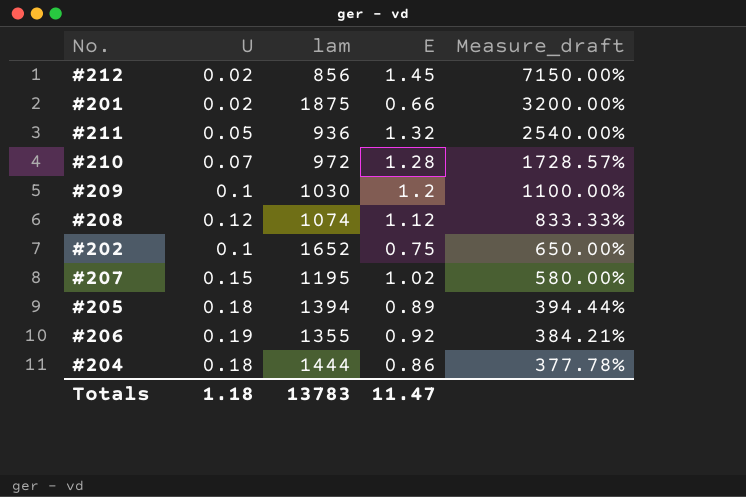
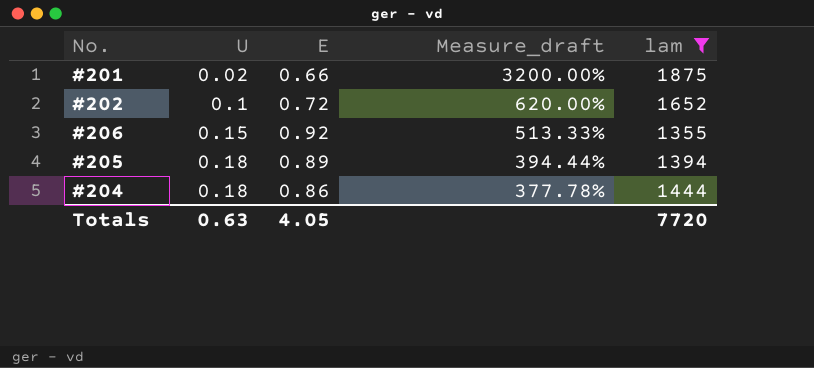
filter: none -> lam >= 1355
row order: Measure_draft descending -> U ascending
column lam | position: 3 -> 5
#202 | E: 0.75 -> 0.72
#202 | Measure_draft: 650.00% -> 620.00%
#206 | U: 0.19 -> 0.15
#206 | Measure_draft: 384.21% -> 513.33%
Totals | U: 1.18 -> 0.63
Totals | E: 11.47 -> 4.05
Totals | lam: 13783 -> 7720

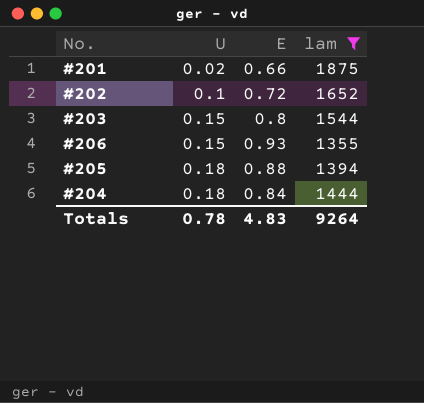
column Measure_draft | formula: ([E] - [U]) / [U] -> none
row #203: none -> 0.15 | 0.8 | 1544
#206 | E: 0.92 -> 0.93
#205 | E: 0.89 -> 0.88
#204 | E: 0.86 -> 0.84
Totals | U: 0.63 -> 0.78
Totals | E: 4.05 -> 4.83
Totals | lam: 7720 -> 9264

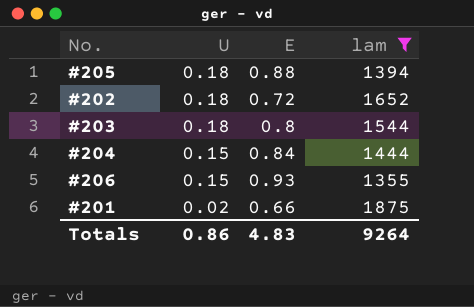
row order: U ascending -> U descending
#202 | U: 0.1 -> 0.18
#203 | U: 0.15 -> 0.18
#204 | U: 0.18 -> 0.15
Totals | U: 0.78 -> 0.86

